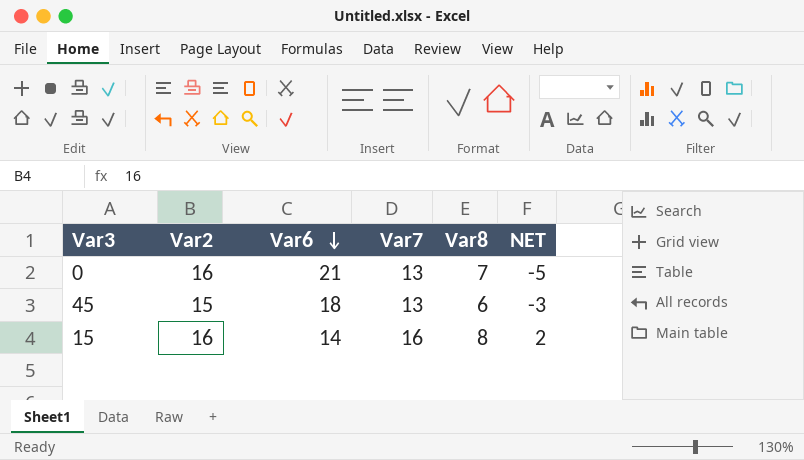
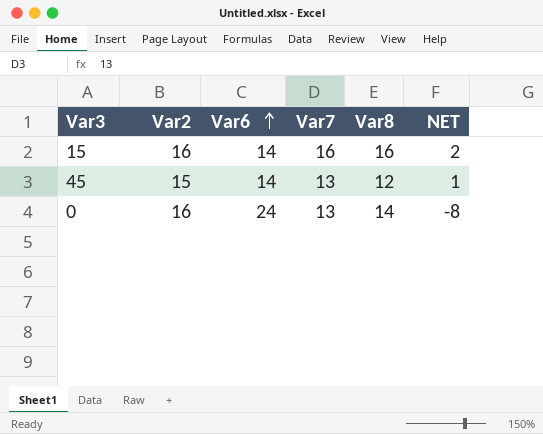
row order: Var6 descending -> Var6 ascending
15 | Var8: 8 -> 16
45 | Var6: 18 -> 14
45 | Var8: 6 -> 12
45 | NET: -3 -> 1
0 | Var6: 21 -> 24
0 | Var8: 7 -> 14
0 | NET: -5 -> -8

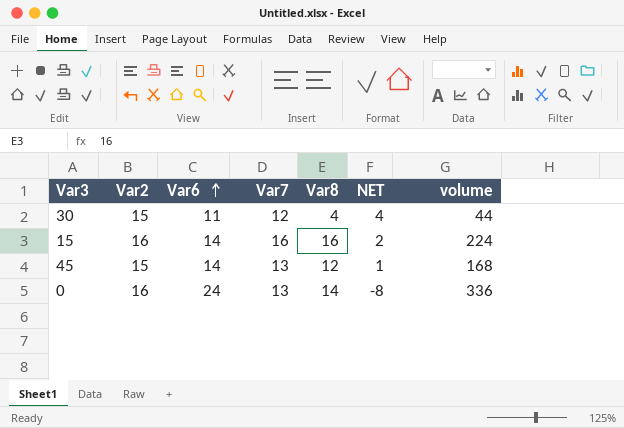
column volume | formula: none -> [Var6] * [Var8]
row 30: none -> 15 | 11 | 12 | 4 | 4 | 44

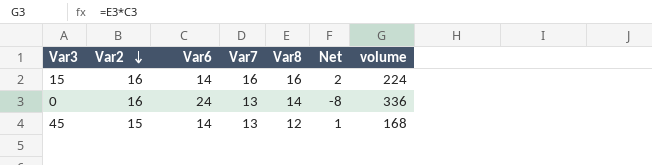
row order: Var6 ascending -> Var2 descending
column name: NET -> Net
row 30: 15 | 11 | 12 | 4 | 4 | 44 -> none

